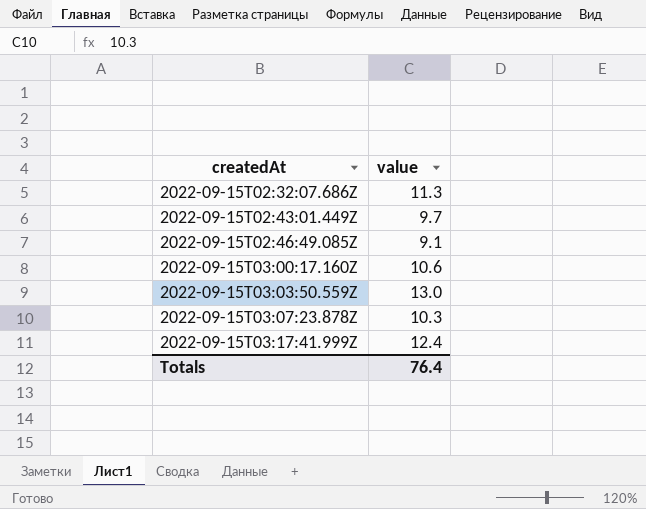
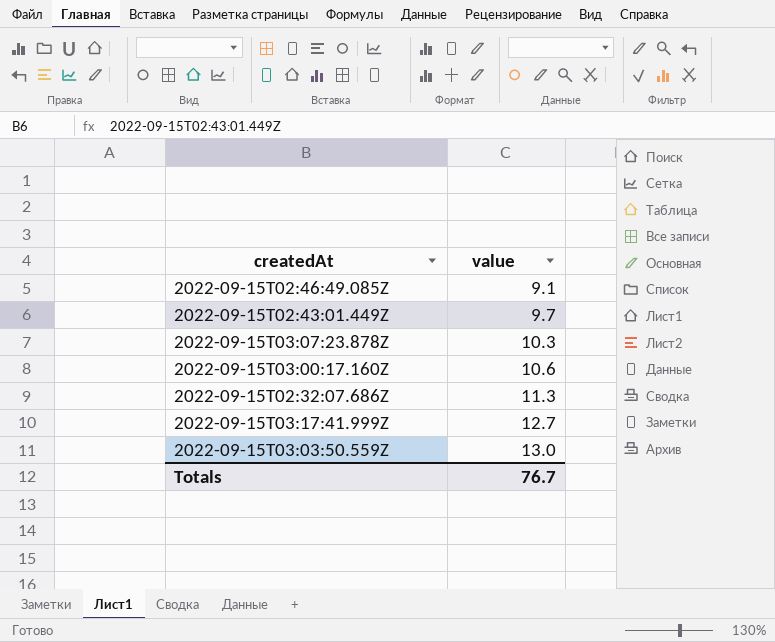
row order: createdAt ascending -> value ascending
2022-09-15T03:17:41.999Z | value: 12.4 -> 12.7
Totals | value: 76.4 -> 76.7

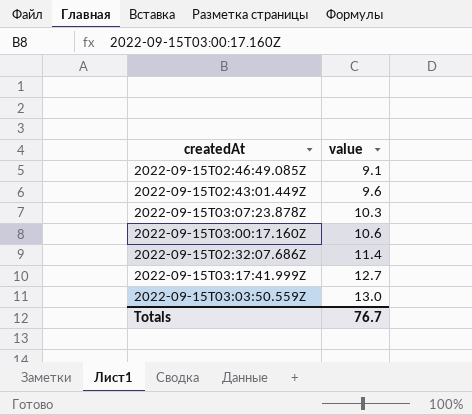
2022-09-15T02:43:01.449Z | value: 9.7 -> 9.6
2022-09-15T02:32:07.686Z | value: 11.3 -> 11.4

